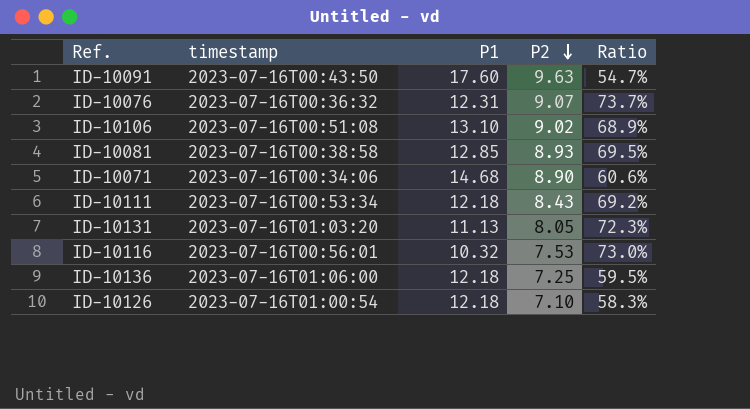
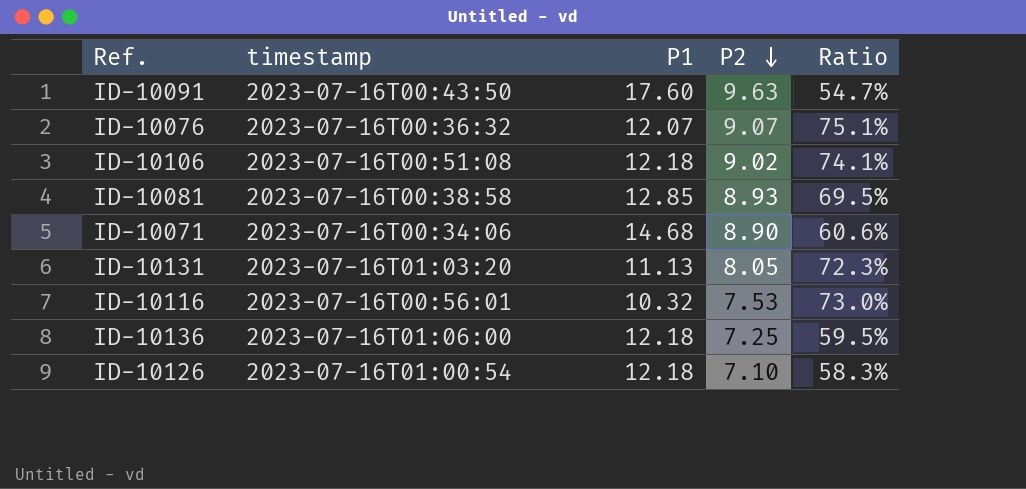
row ID-10111: 2023-07-16T00:53:34 | 12.18 | 8.43 | 69.2% -> none
ID-10076 | P1: 12.31 -> 12.07
ID-10076 | Ratio: 73.7% -> 75.1%
ID-10106 | P1: 13.10 -> 12.18
ID-10106 | Ratio: 68.9% -> 74.1%

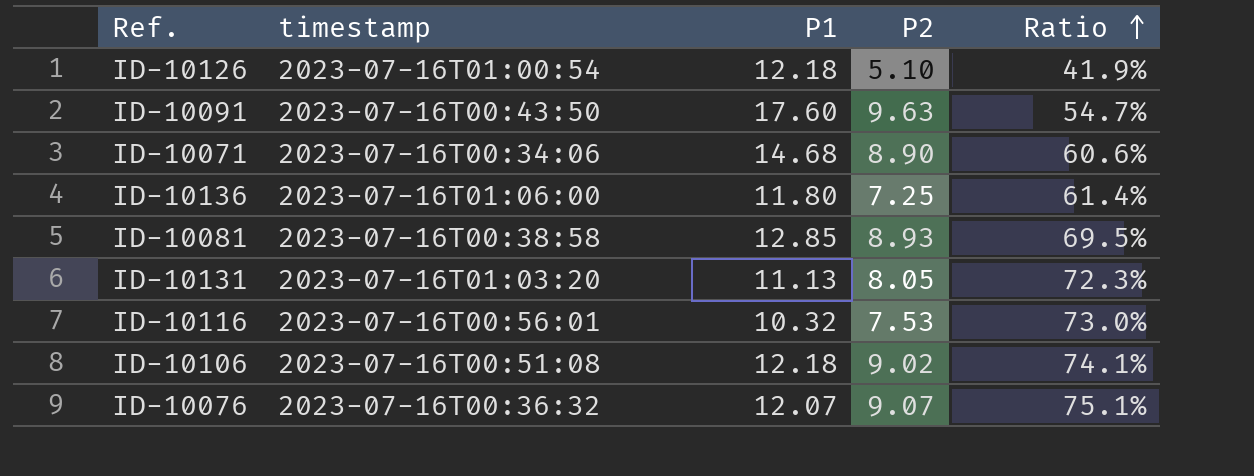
row order: P2 descending -> Ratio ascending
ID-10126 | P2: 7.10 -> 5.10
ID-10126 | Ratio: 58.3% -> 41.9%
ID-10136 | P1: 12.18 -> 11.80
ID-10136 | Ratio: 59.5% -> 61.4%

